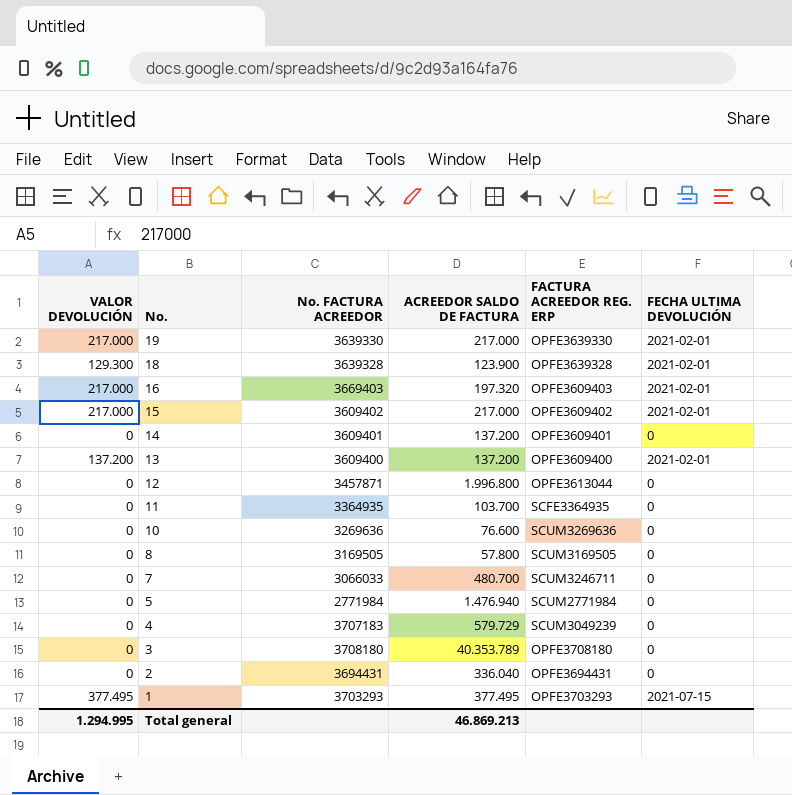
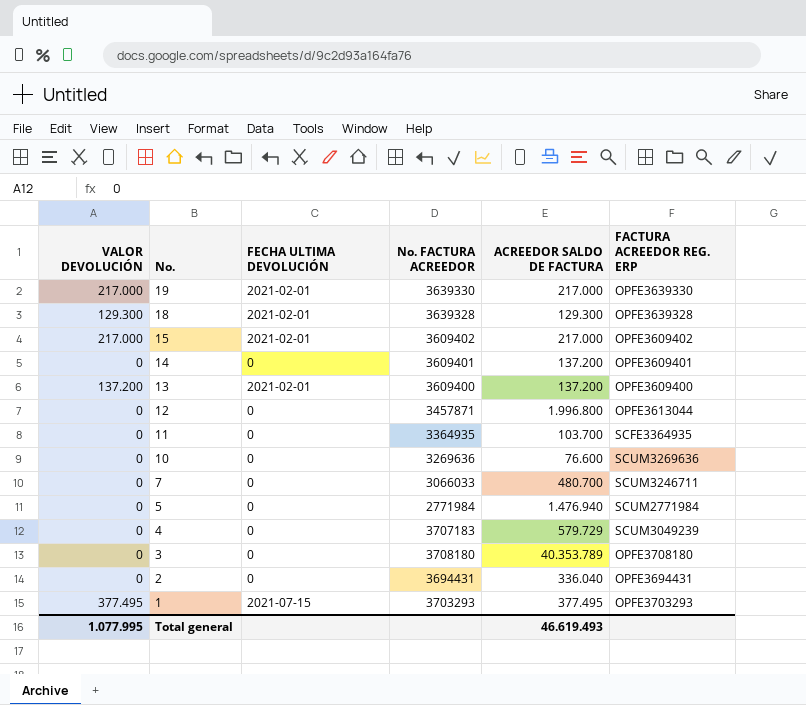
column FECHA ULTIMA DEVOLUCIÓN | position: 6 -> 3
row 16: 217.000 | 3669403 | 197.320 | OPFE3609403 | 2021-02-01 -> none
row 8: 0 | 3169505 | 57.800 | SCUM3169505 | 0 -> none
18 | ACREEDOR SALDO DE FACTURA: 123.900 -> 129.300
Total general | VALOR DEVOLUCIÓN: 1.294.995 -> 1.077.995
Total general | ACREEDOR SALDO DE FACTURA: 46.869.213 -> 46.619.493

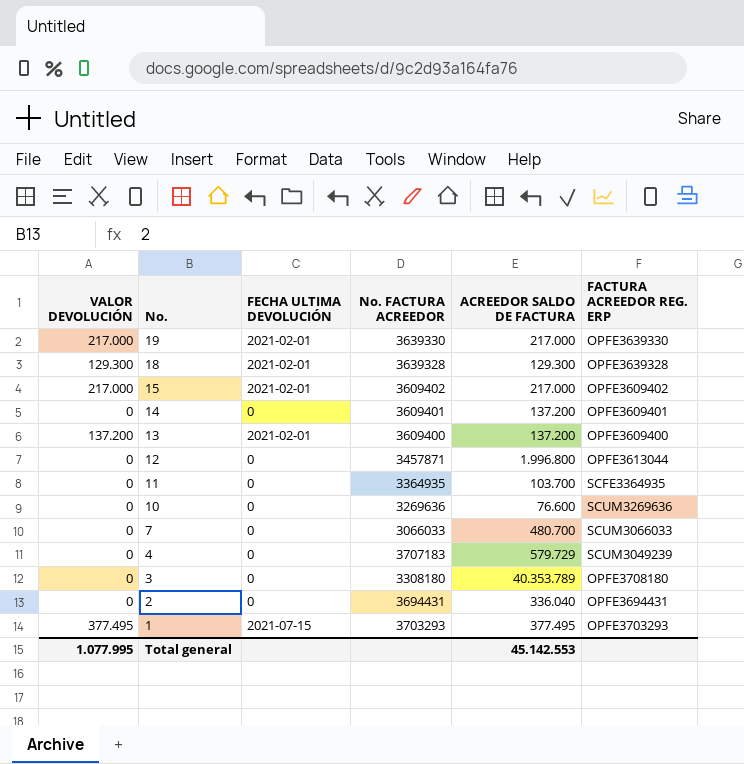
row 5: 0 | 0 | 2771984 | 1.476.940 | SCUM2771984 -> none
7 | FACTURA ACREEDOR REG. ERP: SCUM3246711 -> SCUM3066033
3 | No. FACTURA ACREEDOR: 3708180 -> 3308180
Total general | ACREEDOR SALDO DE FACTURA: 46.619.493 -> 45.142.553

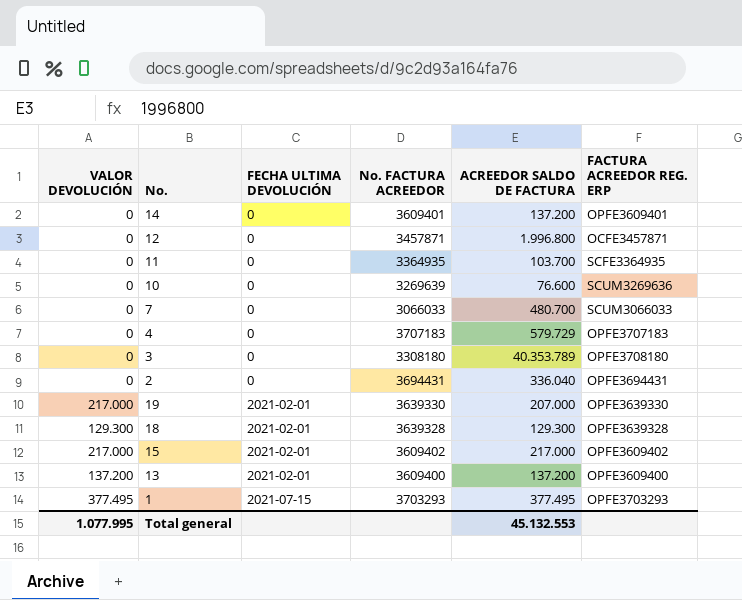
row order: No. descending -> FECHA ULTIMA DEVOLUCIÓN ascending
12 | FACTURA ACREEDOR REG. ERP: OPFE3613044 -> OCFE3457871
10 | No. FACTURA ACREEDOR: 3269636 -> 3269639
4 | FACTURA ACREEDOR REG. ERP: SCUM3049239 -> OPFE3707183
19 | ACREEDOR SALDO DE FACTURA: 217.000 -> 207.000
Total general | ACREEDOR SALDO DE FACTURA: 45.142.553 -> 45.132.553

